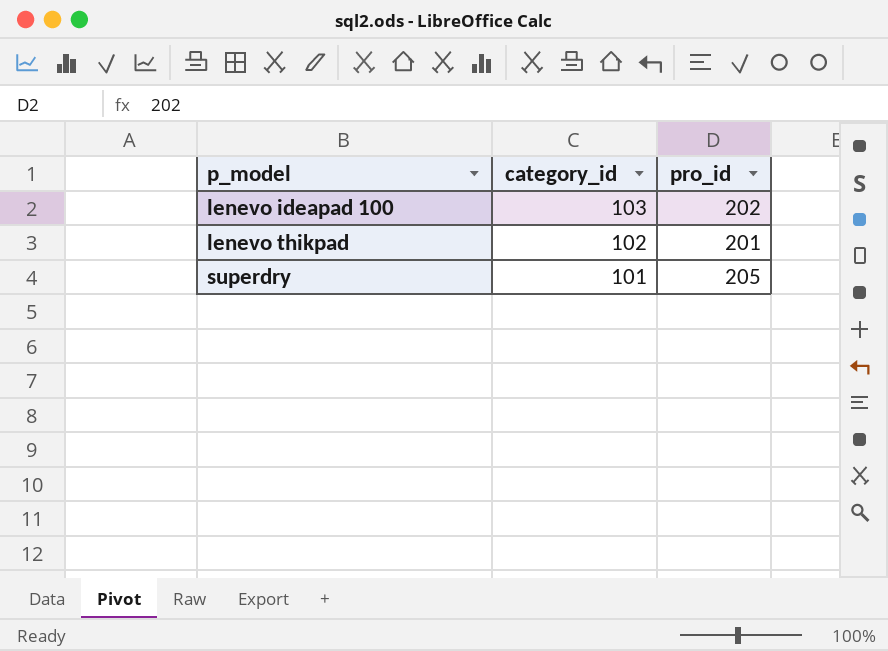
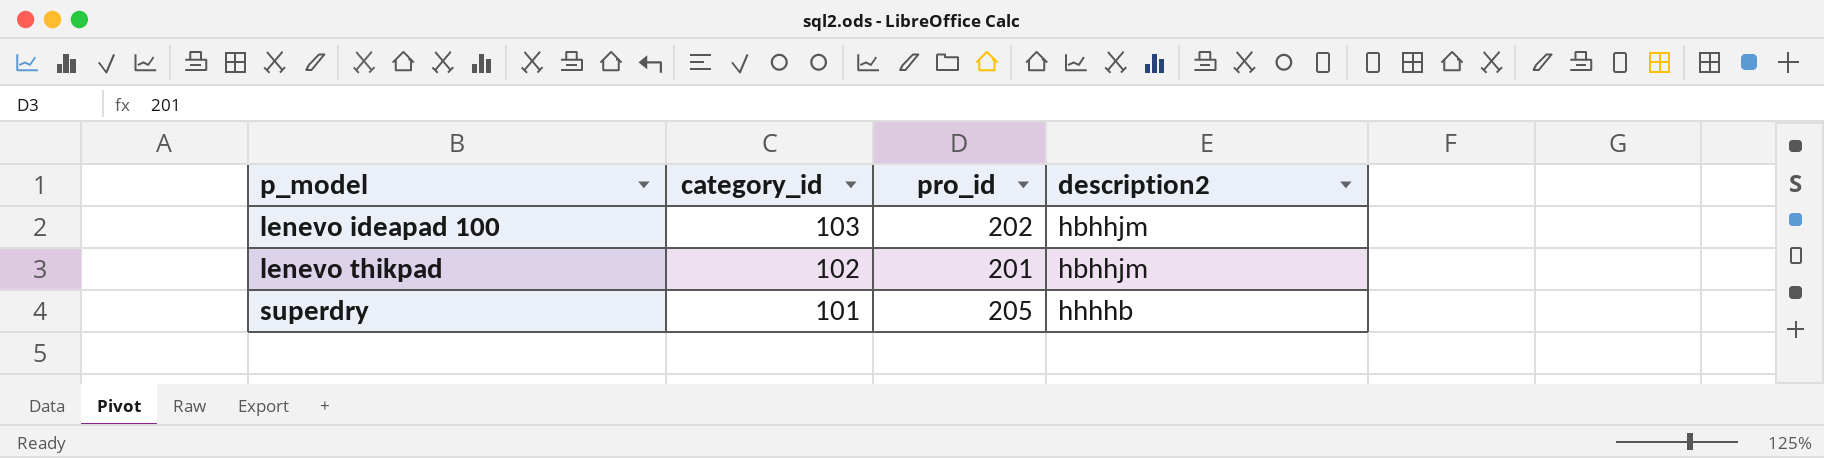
column description2 | position: none -> 4

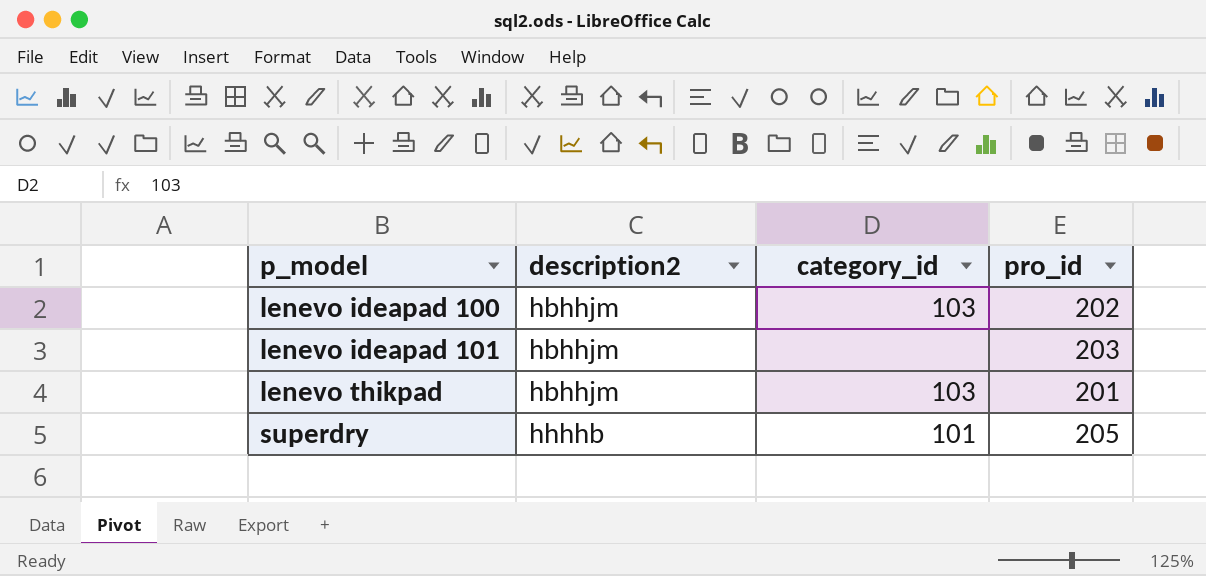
column description2 | position: 4 -> 2
row lenevo ideapad 101: none -> hbhhjm | none | 203
lenevo thikpad | category_id: 102 -> 103

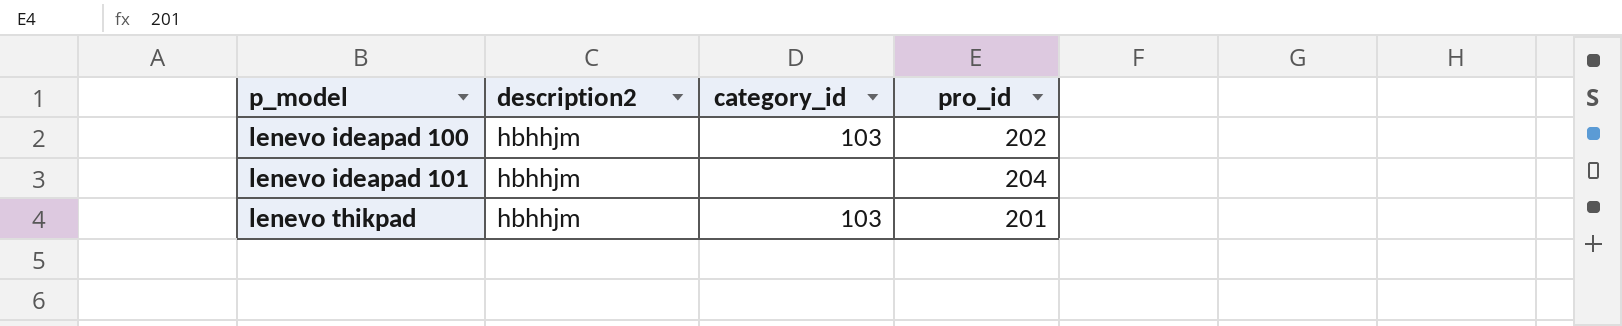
row superdry: hhhhb | 101 | 205 -> none
lenevo ideapad 101 | pro_id: 203 -> 204

